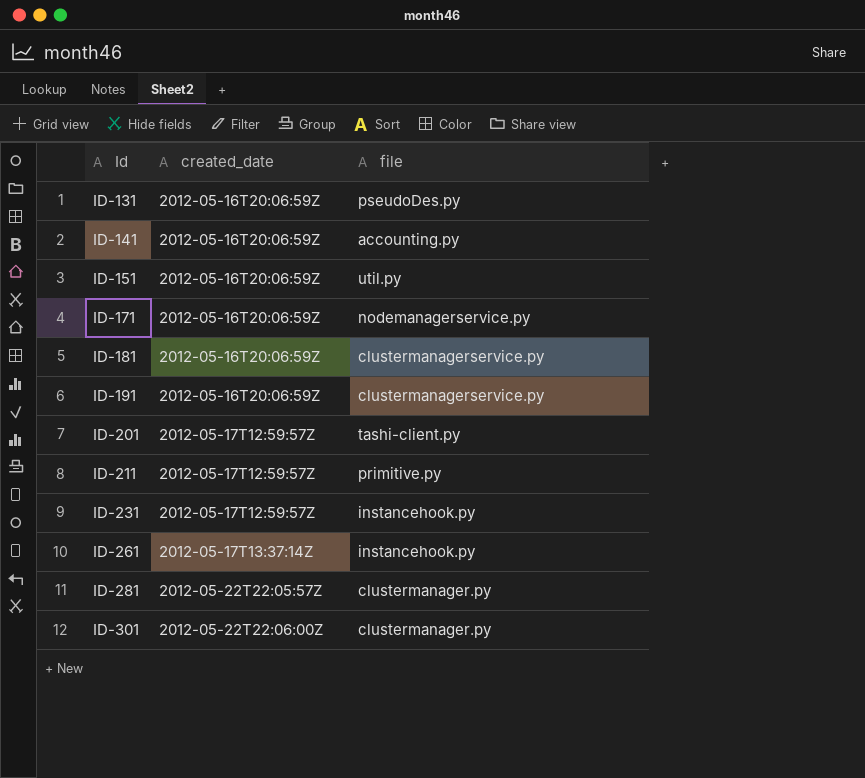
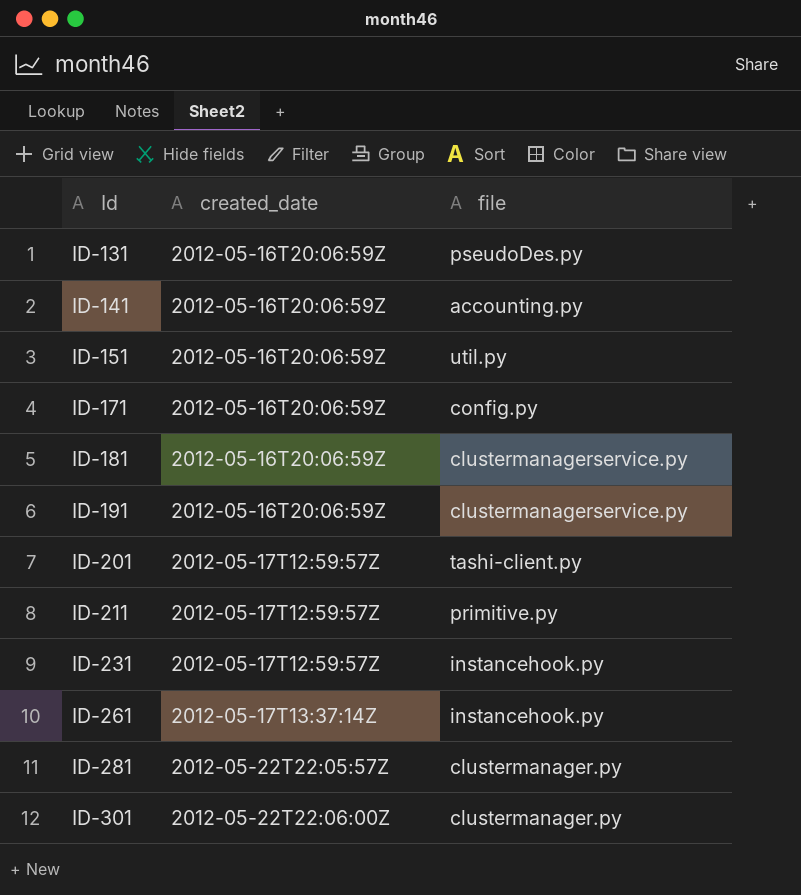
ID-171 | file: nodemanagerservice.py -> config.py

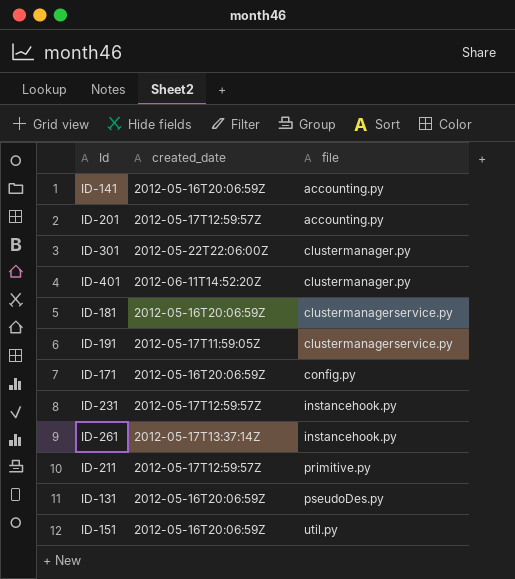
row order: Id ascending -> file ascending
row ID-281: 2012-05-22T22:05:57Z | clustermanager.py -> none
ID-201 | file: tashi-client.py -> accounting.py
row ID-401: none -> 2012-06-11T14:52:20Z | clustermanager.py
ID-191 | created_date: 2012-05-16T20:06:59Z -> 2012-05-17T11:59:05Z

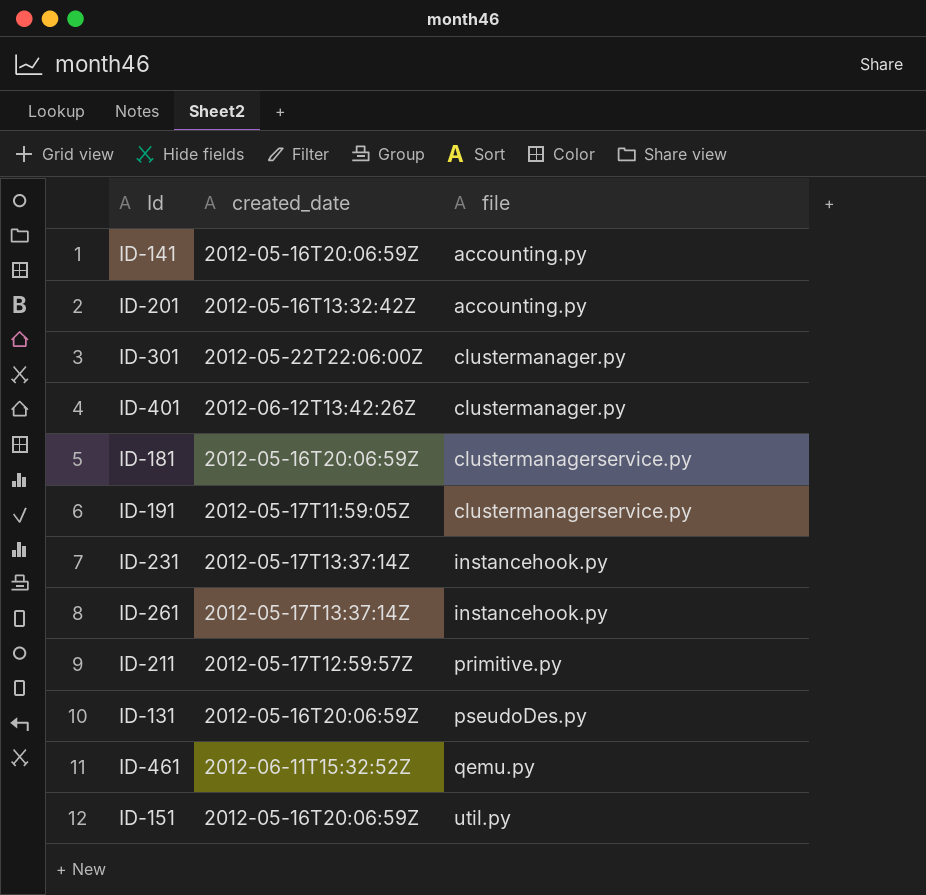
row ID-171: 2012-05-16T20:06:59Z | config.py -> none
ID-201 | created_date: 2012-05-17T12:59:57Z -> 2012-05-16T13:32:42Z
ID-401 | created_date: 2012-06-11T14:52:20Z -> 2012-06-12T13:42:26Z
ID-231 | created_date: 2012-05-17T12:59:57Z -> 2012-05-17T13:37:14Z
row ID-461: none -> 2012-06-11T15:32:52Z | qemu.py

